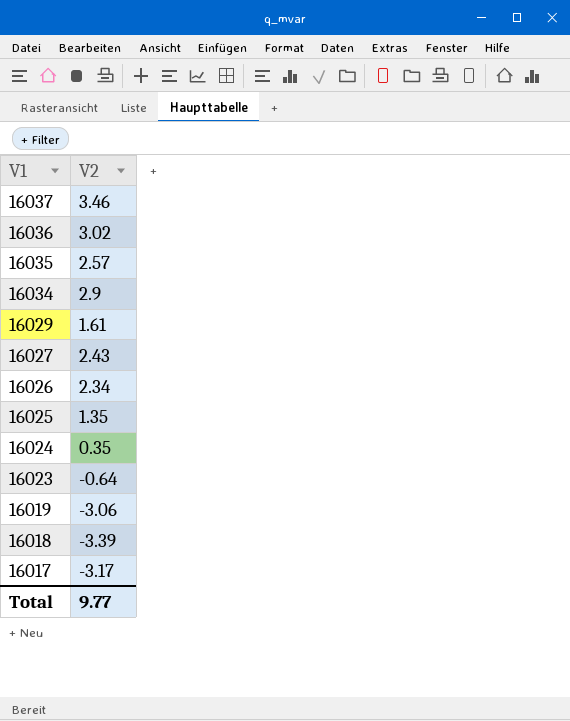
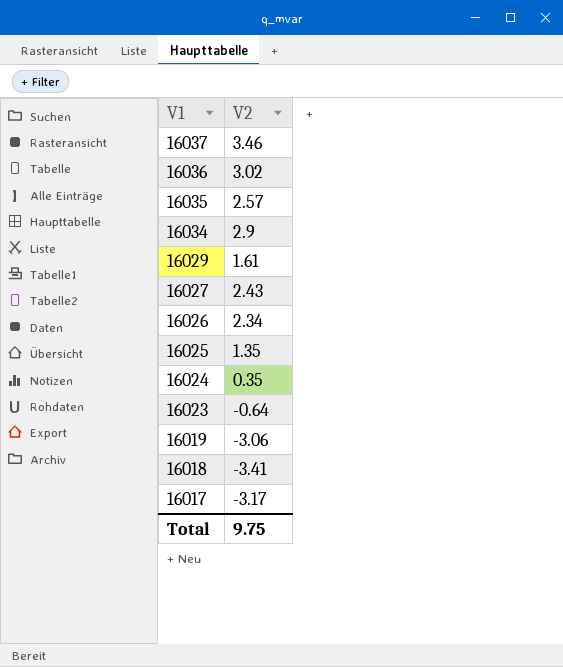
16018 | V2: -3.39 -> -3.41
Total | V2: 9.77 -> 9.75

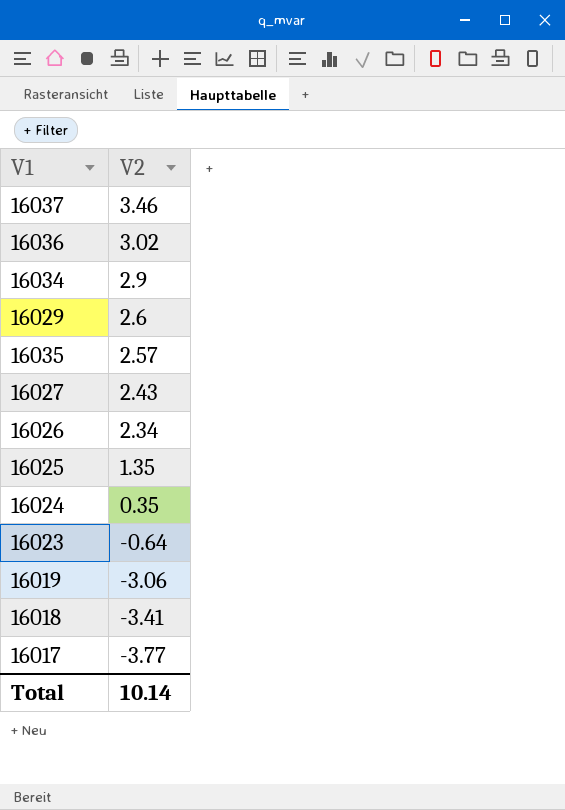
row order: V1 descending -> V2 descending
16029 | V2: 1.61 -> 2.6
16017 | V2: -3.17 -> -3.77
Total | V2: 9.75 -> 10.14

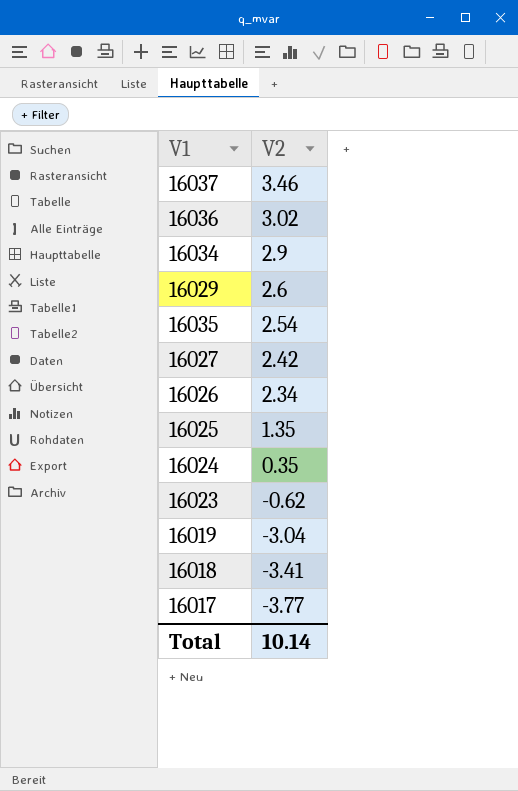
16035 | V2: 2.57 -> 2.54
16027 | V2: 2.43 -> 2.42
16023 | V2: -0.64 -> -0.62
16019 | V2: -3.06 -> -3.04

